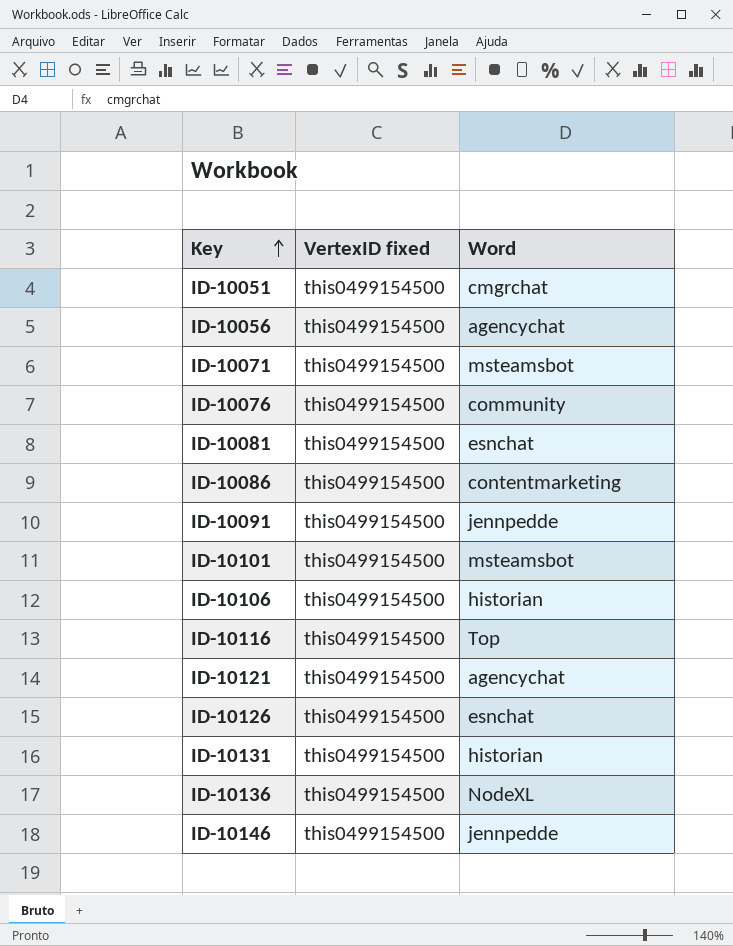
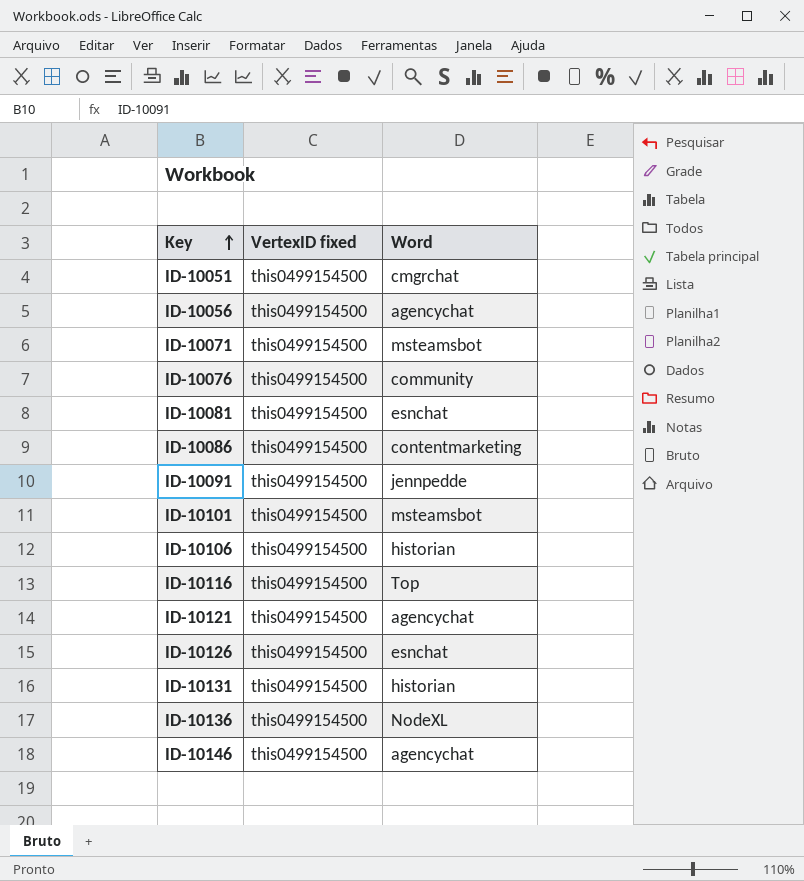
ID-10146 | Word: jennpedde -> agencychat

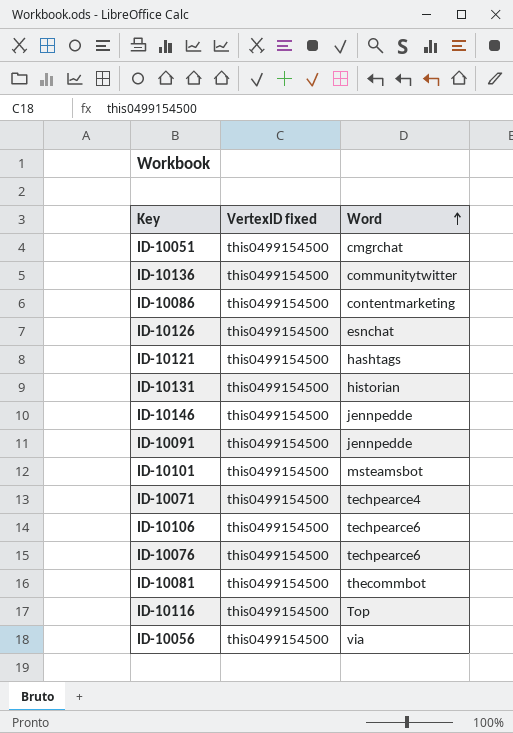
row order: Key ascending -> Word ascending
ID-10136 | Word: NodeXL -> communitytwitter
ID-10121 | Word: agencychat -> hashtags
ID-10146 | Word: agencychat -> jennpedde
ID-10071 | Word: msteamsbot -> techpearce4
ID-10106 | Word: historian -> techpearce6
ID-10076 | Word: community -> techpearce6
ID-10081 | Word: esnchat -> thecommbot
ID-10056 | Word: agencychat -> via

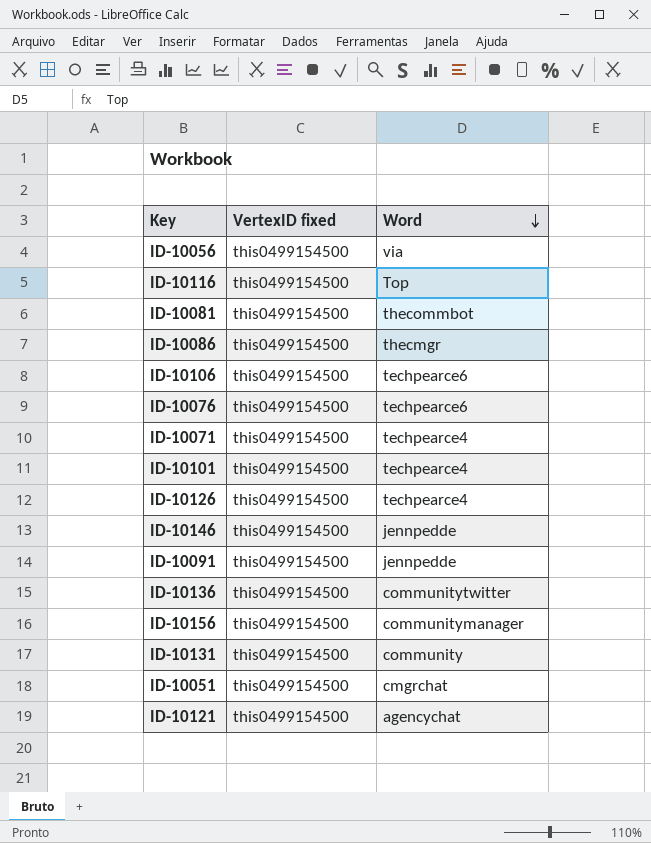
row order: Word ascending -> Word descending
ID-10086 | Word: contentmarketing -> thecmgr
ID-10101 | Word: msteamsbot -> techpearce4
ID-10126 | Word: esnchat -> techpearce4
row ID-10156: none -> this0499154500 | communitymanager
ID-10131 | Word: historian -> community
ID-10121 | Word: hashtags -> agencychat

